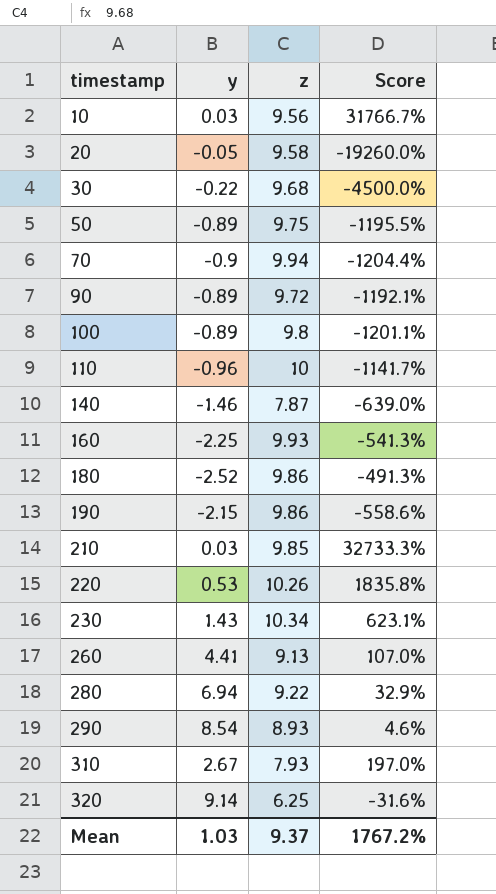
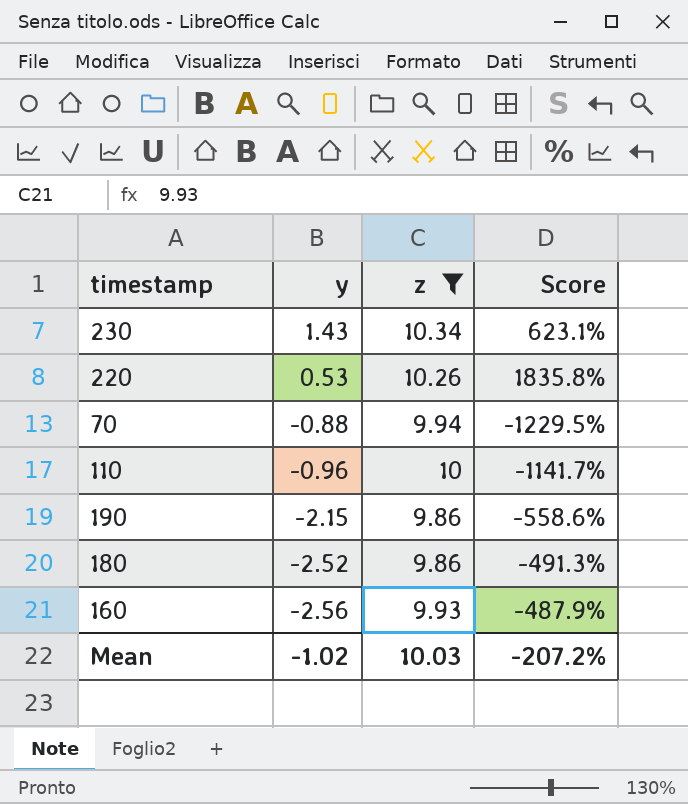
filter: none -> z >= 9.86
row order: timestamp ascending -> y descending
70 | y: -0.9 -> -0.88
70 | Score: -1204.4% -> -1229.5%
160 | y: -2.25 -> -2.56
160 | Score: -541.3% -> -487.9%
Mean | y: 1.03 -> -1.02
Mean | z: 9.37 -> 10.03
Mean | Score: 1767.2% -> -207.2%

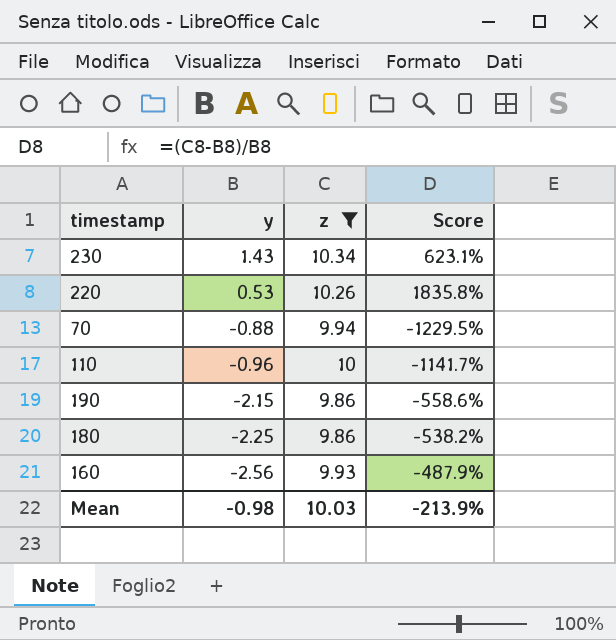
180 | y: -2.52 -> -2.25
180 | Score: -491.3% -> -538.2%
Mean | y: -1.02 -> -0.98
Mean | Score: -207.2% -> -213.9%

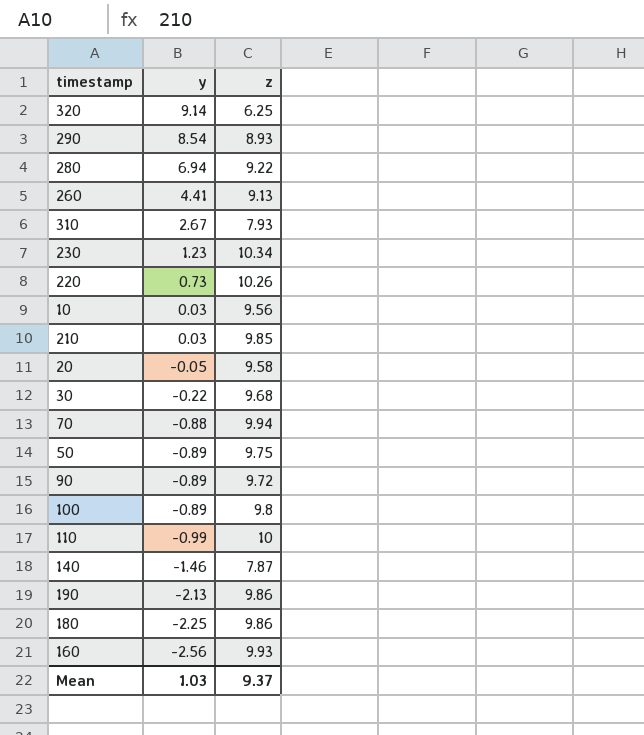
filter: z >= 9.86 -> none
column Score | formula: ([z] - [y]) / [y] -> none
230 | y: 1.43 -> 1.23
220 | y: 0.53 -> 0.73
110 | y: -0.96 -> -0.99
190 | y: -2.15 -> -2.13
Mean | y: -0.98 -> 1.03
Mean | z: 10.03 -> 9.37

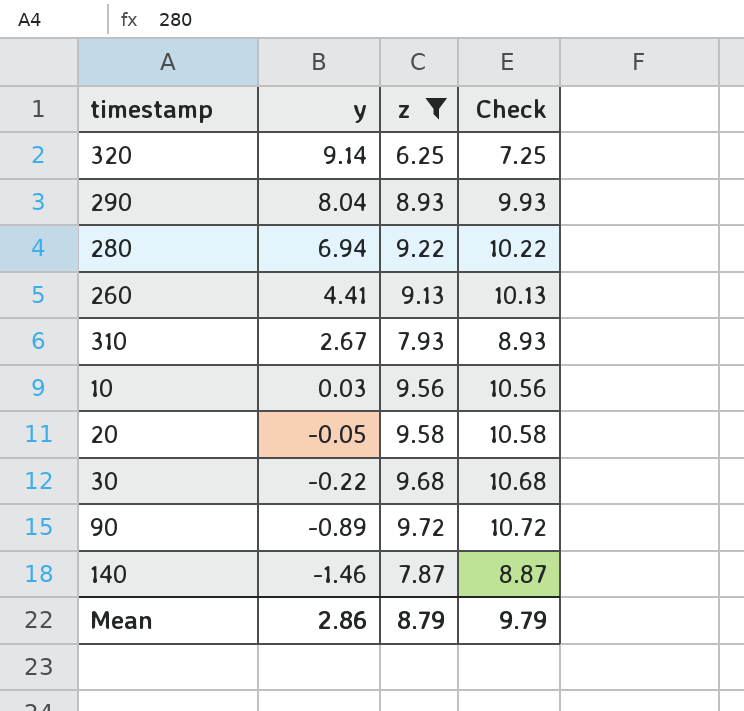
filter: none -> z <= 9.72
column Check | formula: none -> [z] + 1
290 | y: 8.54 -> 8.04
Mean | y: 1.03 -> 2.86
Mean | z: 9.37 -> 8.79

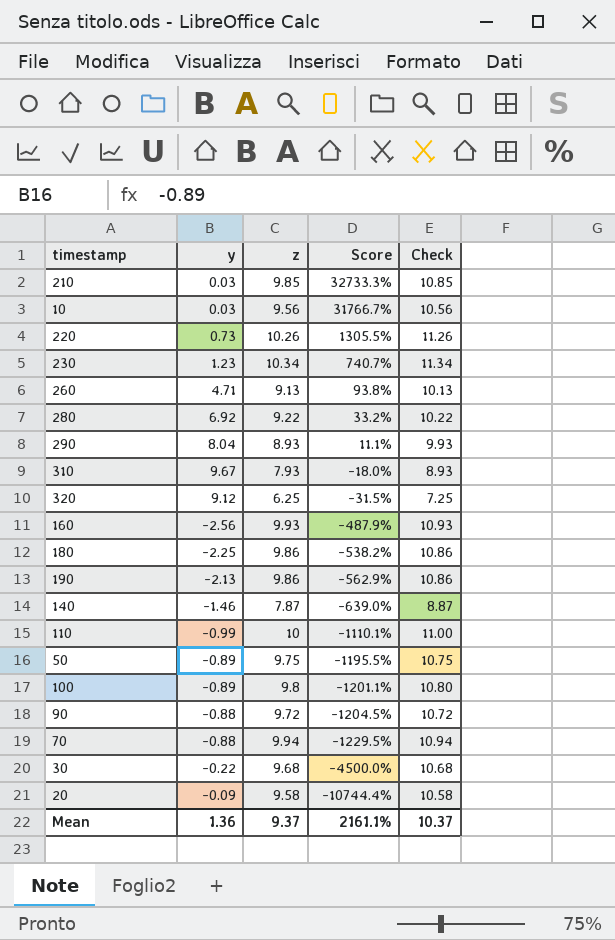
filter: z <= 9.72 -> none
row order: y descending -> Score descending
column Score | formula: none -> ([z] - [y]) / [y]
260 | y: 4.41 -> 4.71
280 | y: 6.94 -> 6.92
310 | y: 2.67 -> 9.67
320 | y: 9.14 -> 9.12
90 | y: -0.89 -> -0.88
20 | y: -0.05 -> -0.09
Mean | y: 2.86 -> 1.36
Mean | z: 8.79 -> 9.37
Mean | Check: 9.79 -> 10.37

